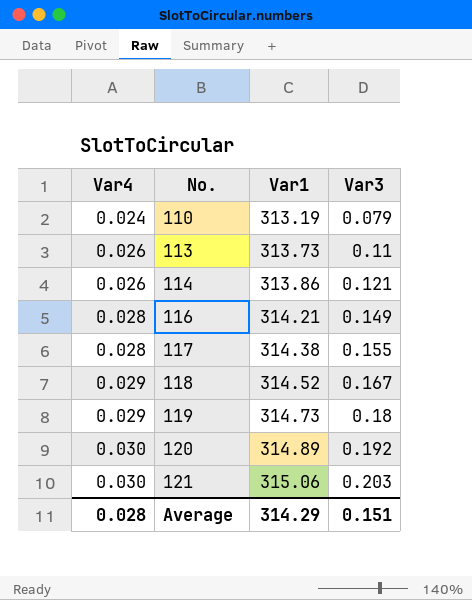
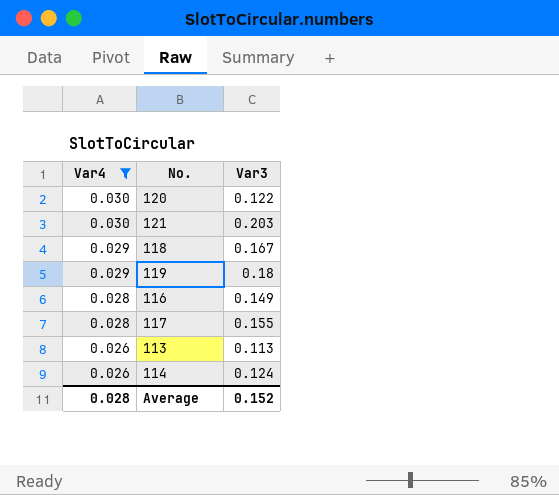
filter: none -> Var4 != 0.024
row order: Var4 ascending -> Var4 descending
column Var1 | position: 3 -> none
120 | Var3: 0.192 -> 0.122
113 | Var3: 0.11 -> 0.113
114 | Var3: 0.121 -> 0.124
Average | Var3: 0.151 -> 0.152

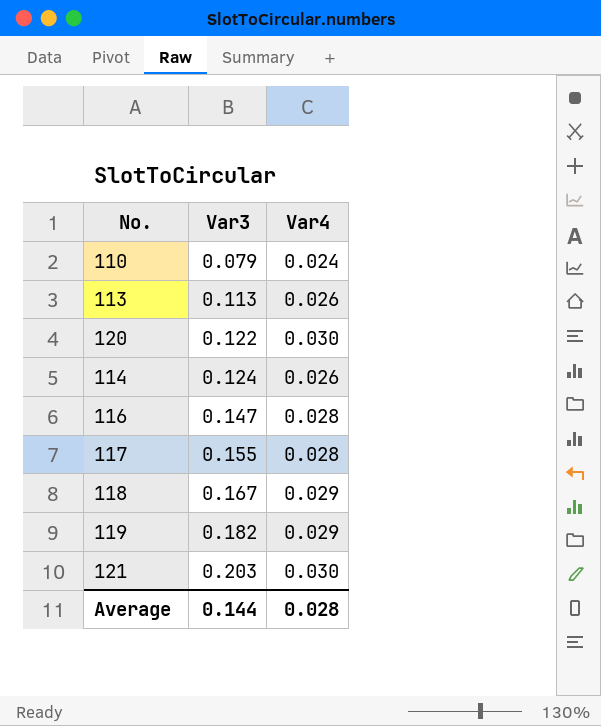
filter: Var4 != 0.024 -> none
row order: Var4 descending -> Var3 ascending
column Var4 | position: 1 -> 3
116 | Var3: 0.149 -> 0.147
119 | Var3: 0.18 -> 0.182
Average | Var3: 0.152 -> 0.144

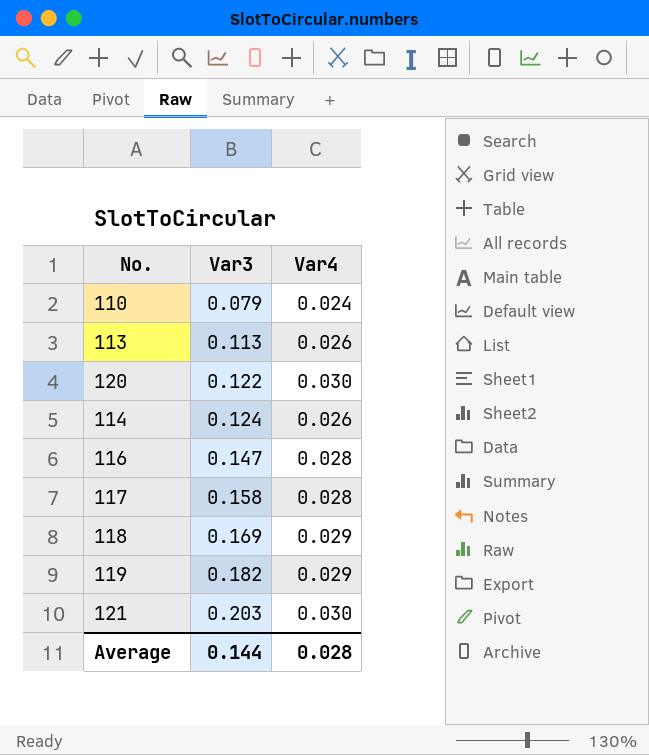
117 | Var3: 0.155 -> 0.158
118 | Var3: 0.167 -> 0.169

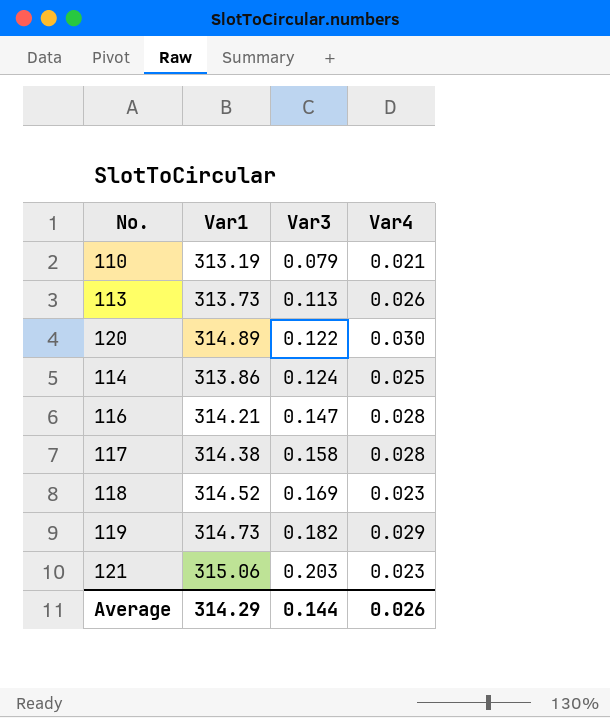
column Var1 | position: none -> 2
110 | Var4: 0.024 -> 0.021
114 | Var4: 0.026 -> 0.025
118 | Var4: 0.029 -> 0.023
121 | Var4: 0.030 -> 0.023
Average | Var4: 0.028 -> 0.026

